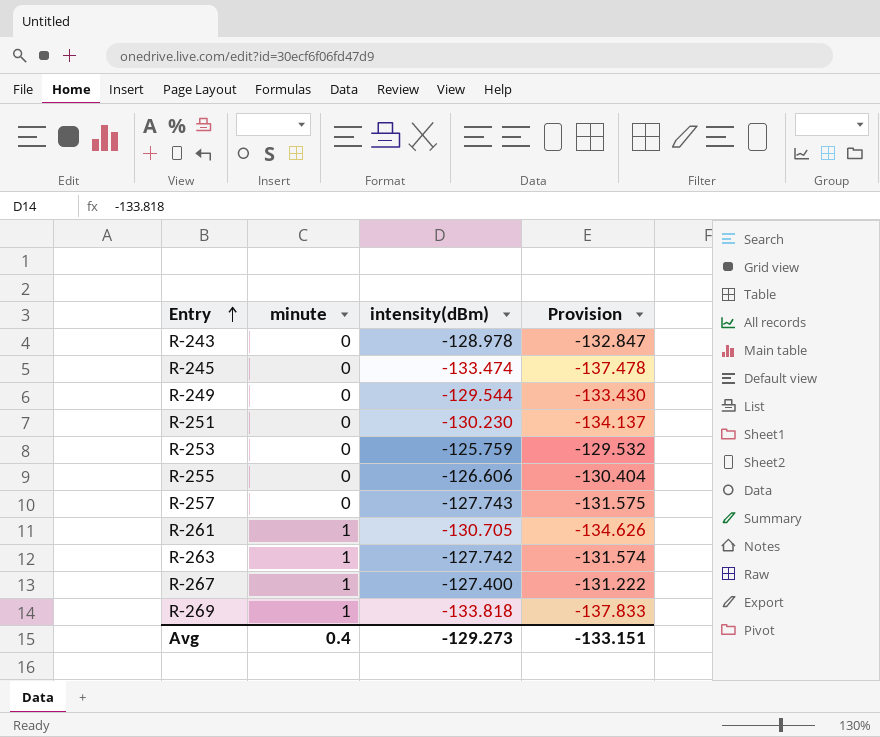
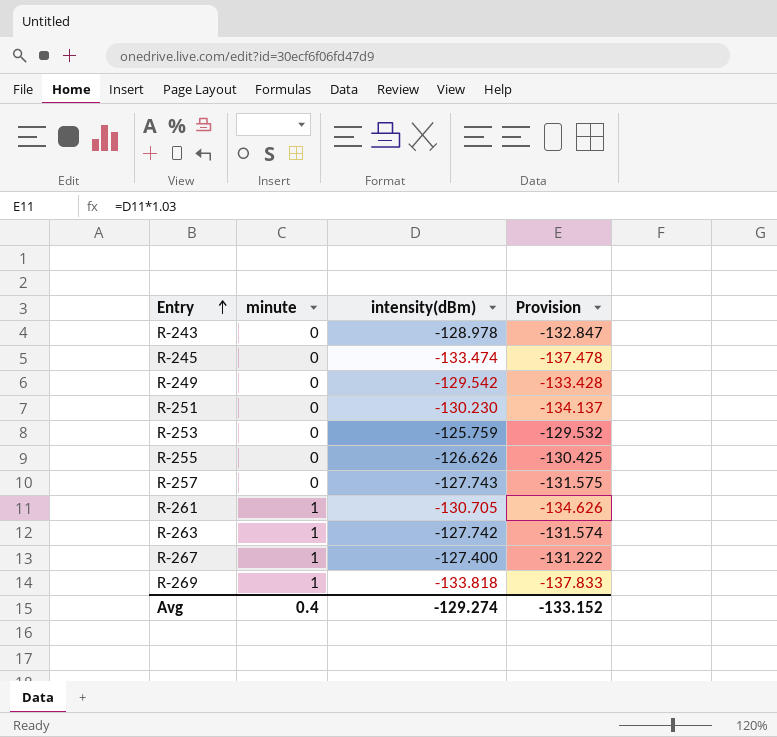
R-249 | intensity(dBm): -129.544 -> -129.542
R-249 | Provision: -133.430 -> -133.428
R-255 | intensity(dBm): -126.606 -> -126.626
R-255 | Provision: -130.404 -> -130.425
Avg | intensity(dBm): -129.273 -> -129.274
Avg | Provision: -133.151 -> -133.152

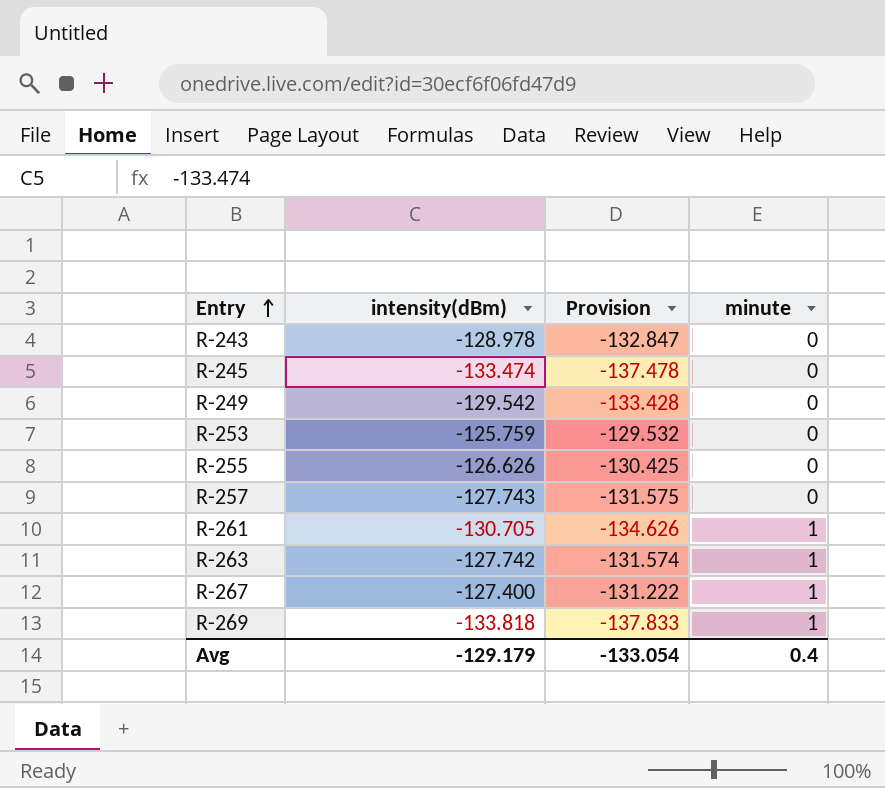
column minute | position: 2 -> 4
row R-251: 0 | -130.230 | -134.137 -> none
Avg | intensity(dBm): -129.274 -> -129.179
Avg | Provision: -133.152 -> -133.054

